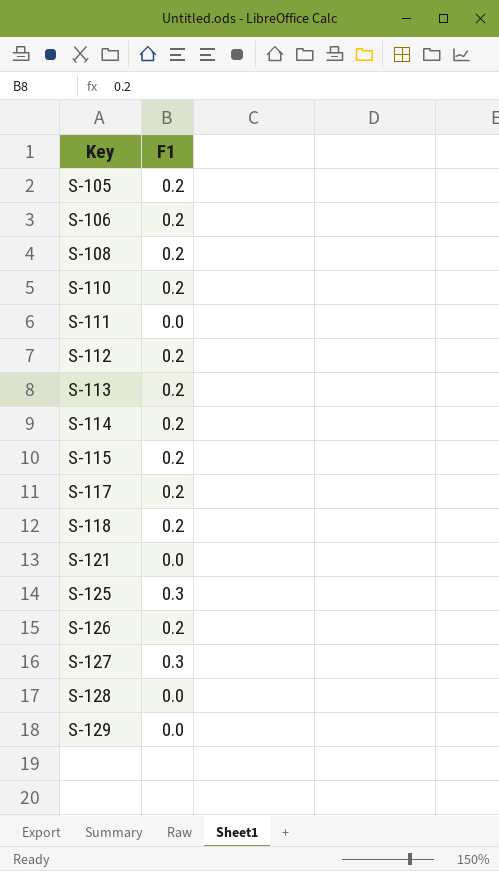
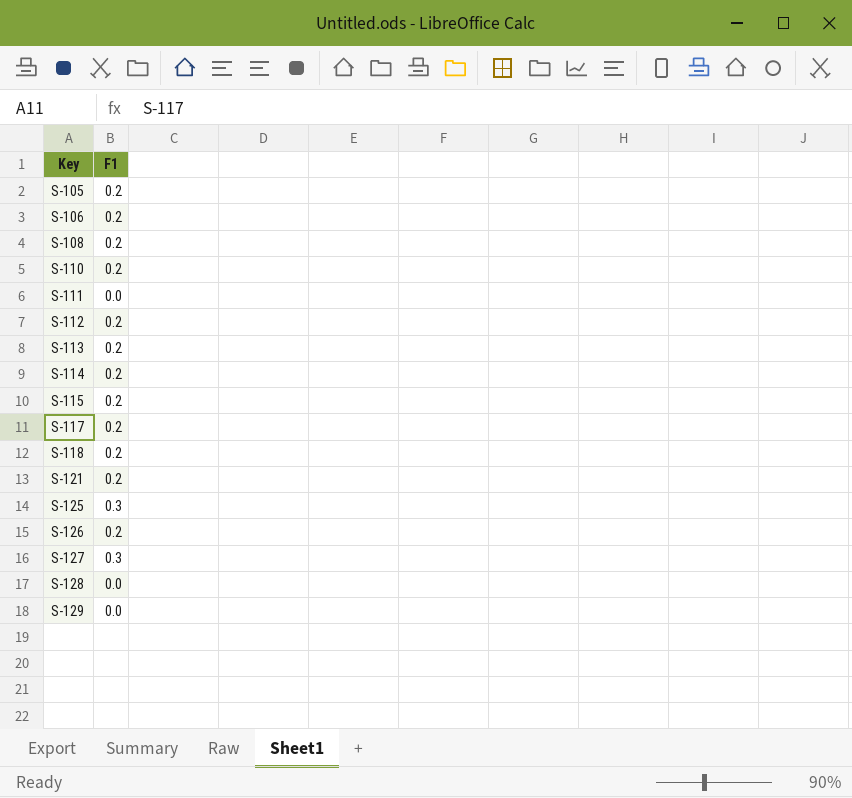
S-121 | F1: 0.0 -> 0.2

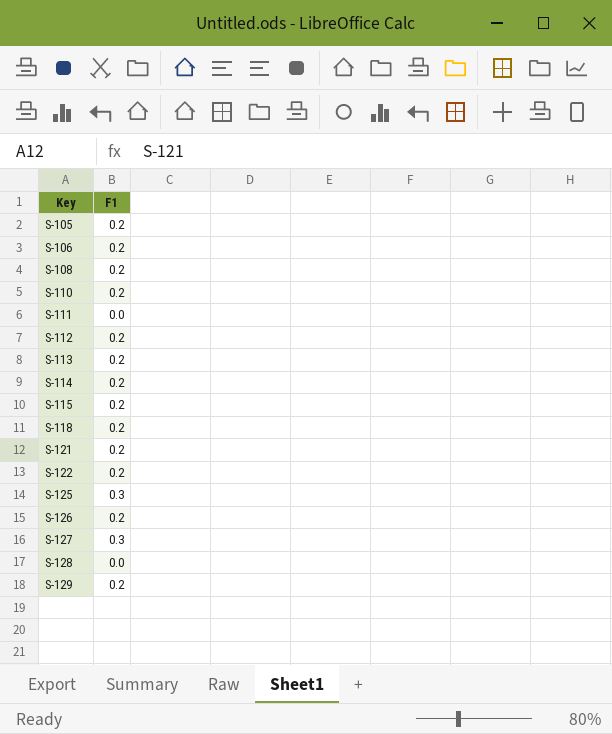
row S-117: 0.2 -> none
row S-122: none -> 0.2
S-129 | F1: 0.0 -> 0.2

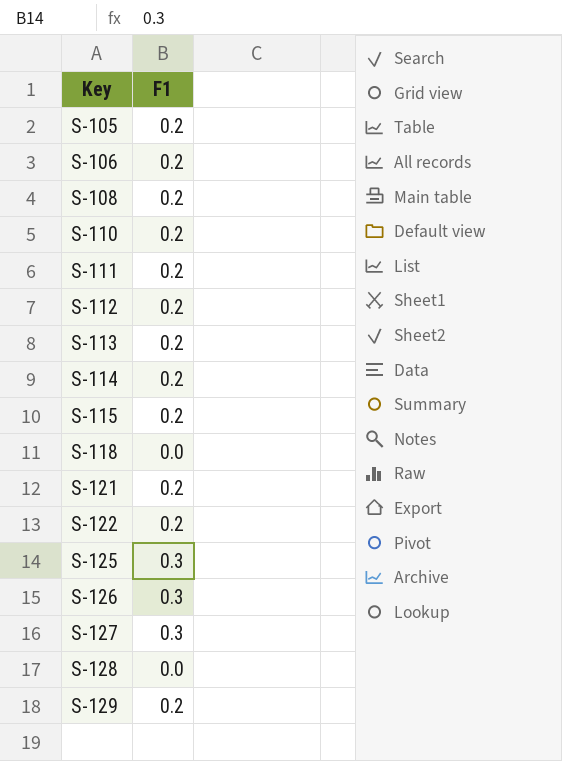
S-111 | F1: 0.0 -> 0.2
S-118 | F1: 0.2 -> 0.0
S-126 | F1: 0.2 -> 0.3

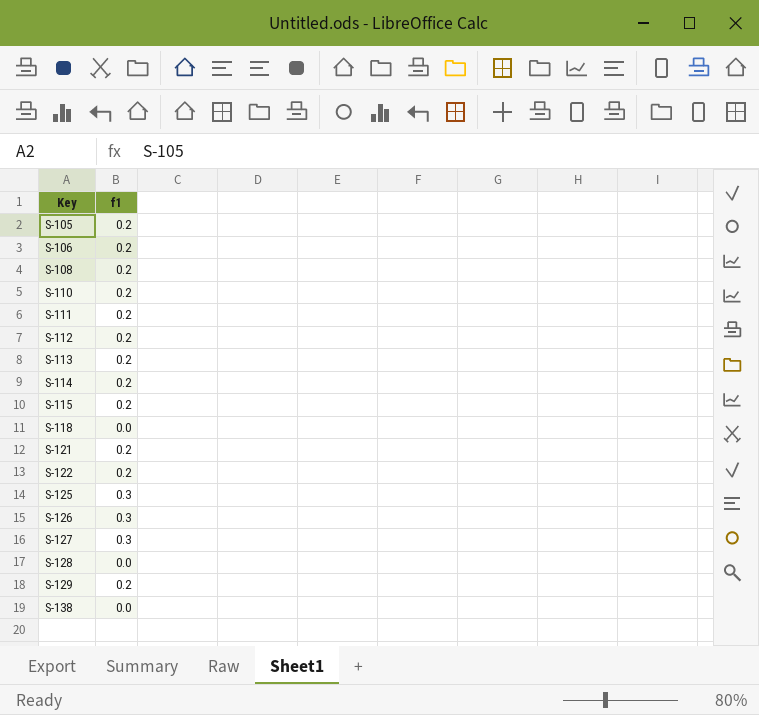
column name: F1 -> f1
row S-138: none -> 0.0

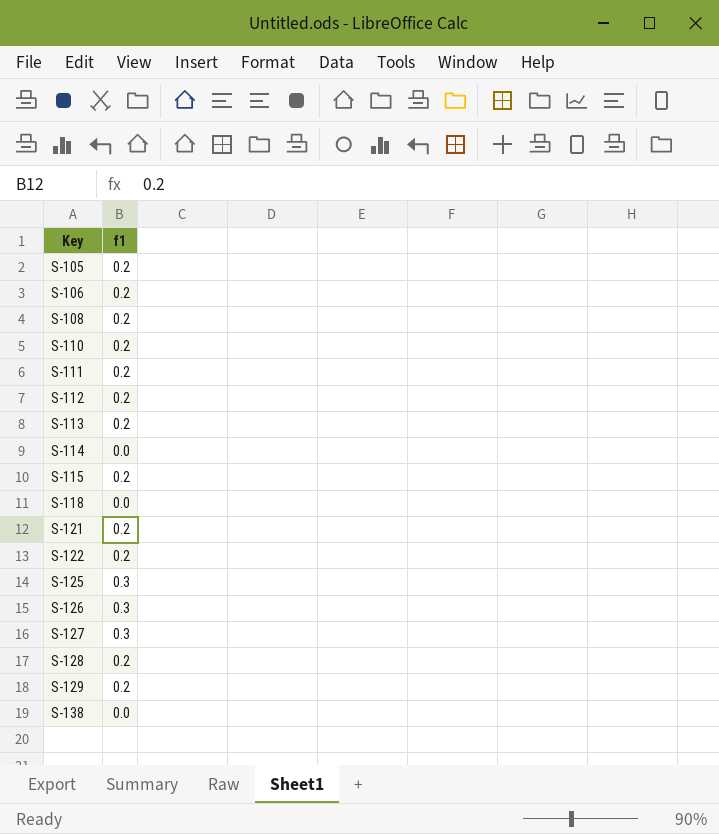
S-114 | f1: 0.2 -> 0.0
S-128 | f1: 0.0 -> 0.2

